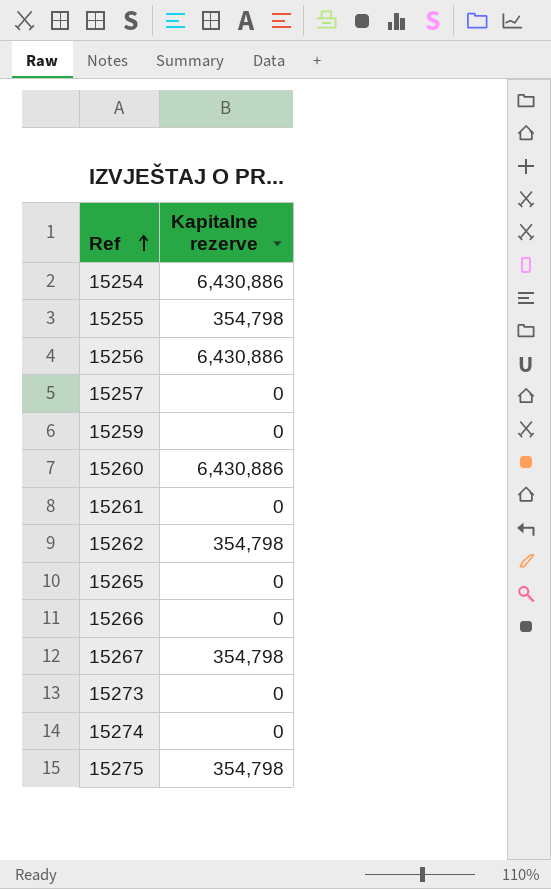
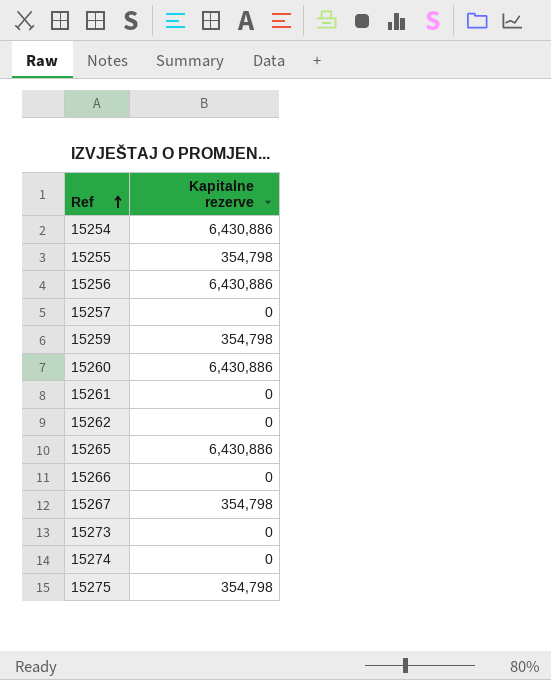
15259 | Kapitalne rezerve: 0 -> 354,798
15262 | Kapitalne rezerve: 354,798 -> 0
15265 | Kapitalne rezerve: 0 -> 6,430,886

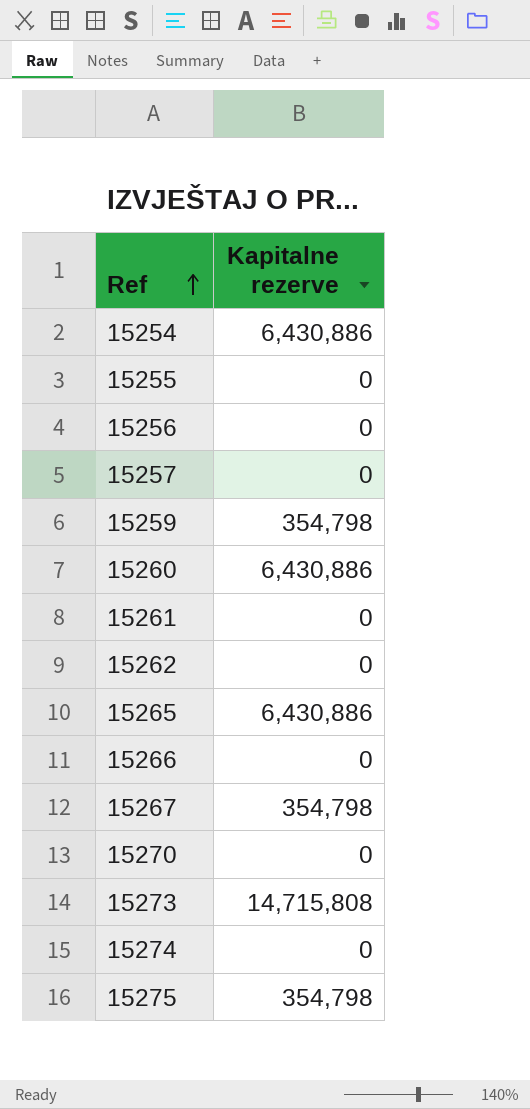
15255 | Kapitalne rezerve: 354,798 -> 0
15256 | Kapitalne rezerve: 6,430,886 -> 0
row 15270: none -> 0
15273 | Kapitalne rezerve: 0 -> 14,715,808

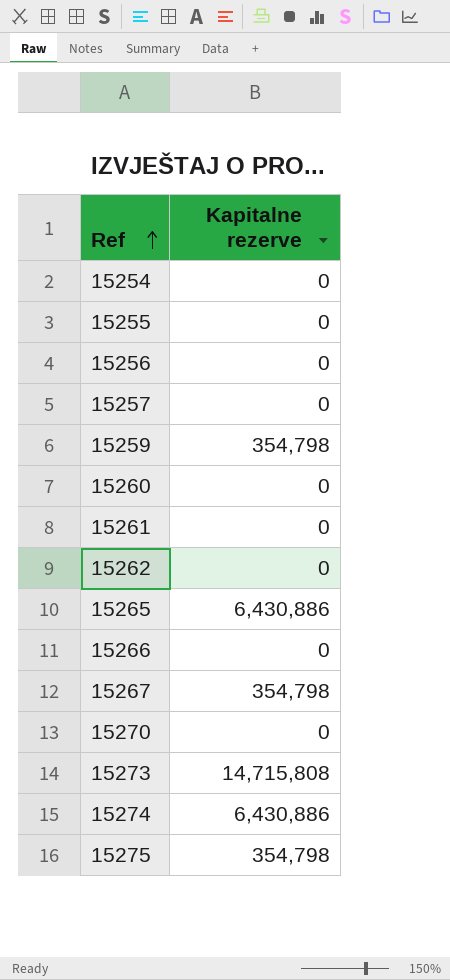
15254 | Kapitalne rezerve: 6,430,886 -> 0
15260 | Kapitalne rezerve: 6,430,886 -> 0
15274 | Kapitalne rezerve: 0 -> 6,430,886

